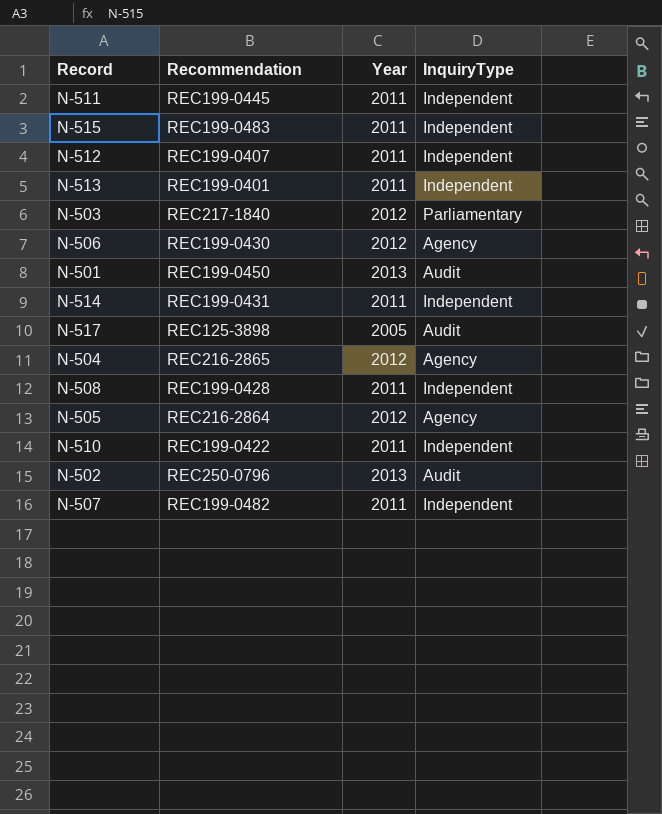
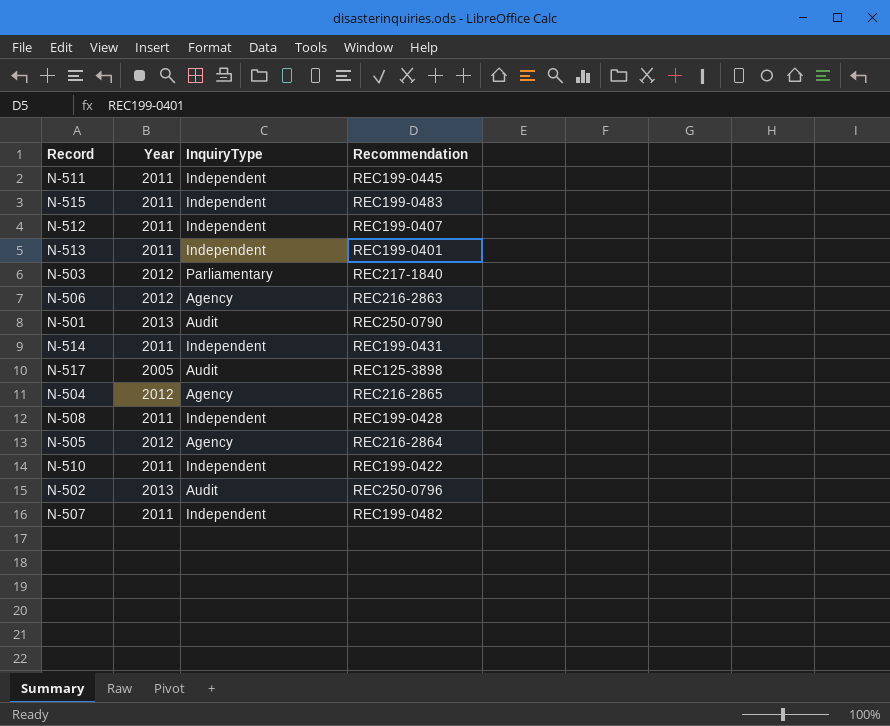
column Recommendation | position: 2 -> 4
N-506 | Recommendation: REC199-0430 -> REC216-2863
N-501 | Recommendation: REC199-0450 -> REC250-0790

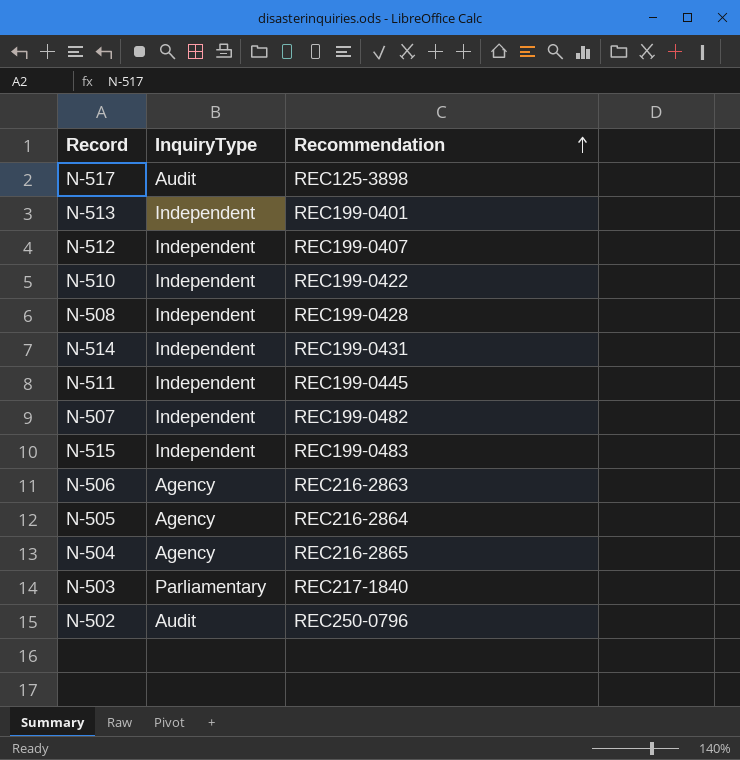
row order: none -> Recommendation ascending
column Year | position: 2 -> none
row N-501: 2013 | Audit | REC250-0790 -> none

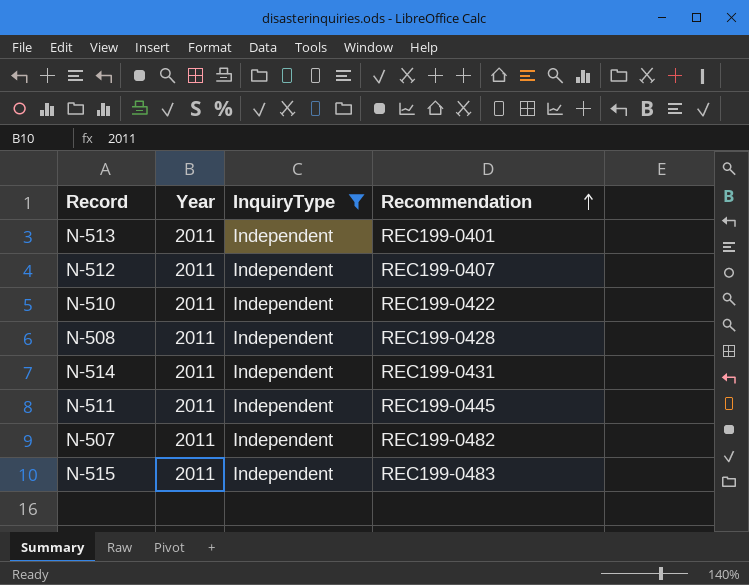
filter: none -> InquiryType = Independent
column Year | position: none -> 2

